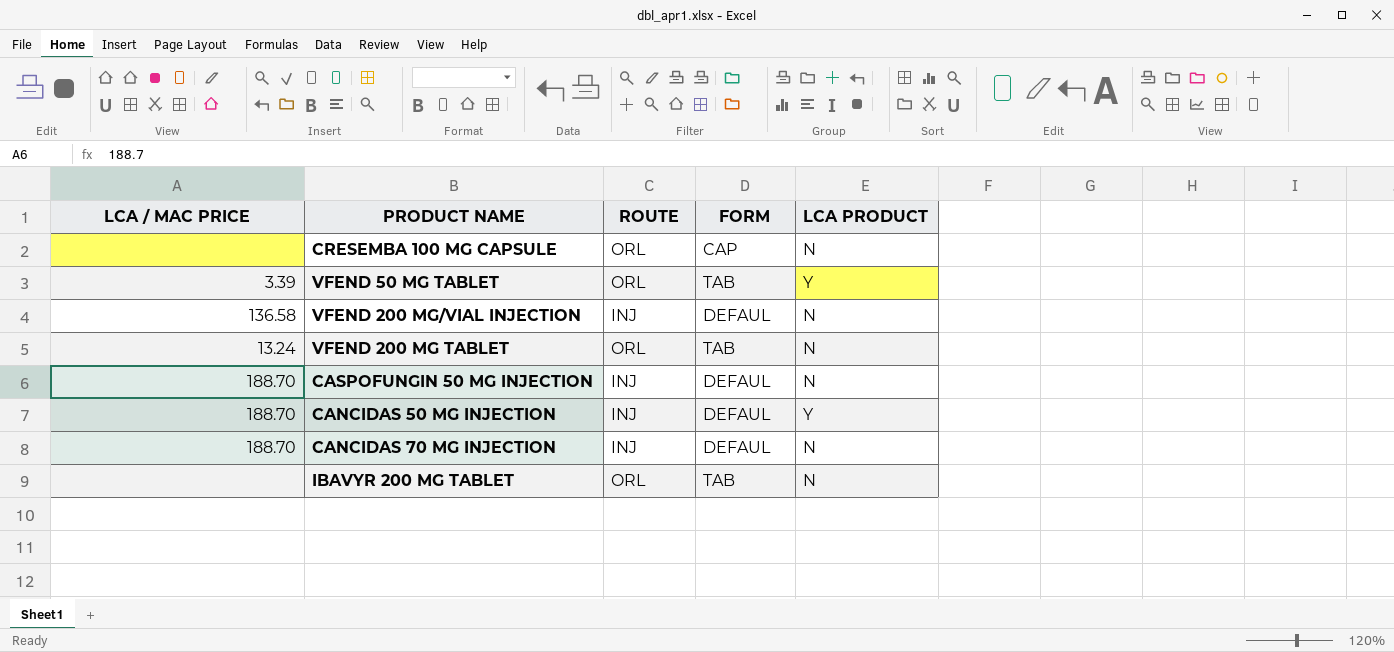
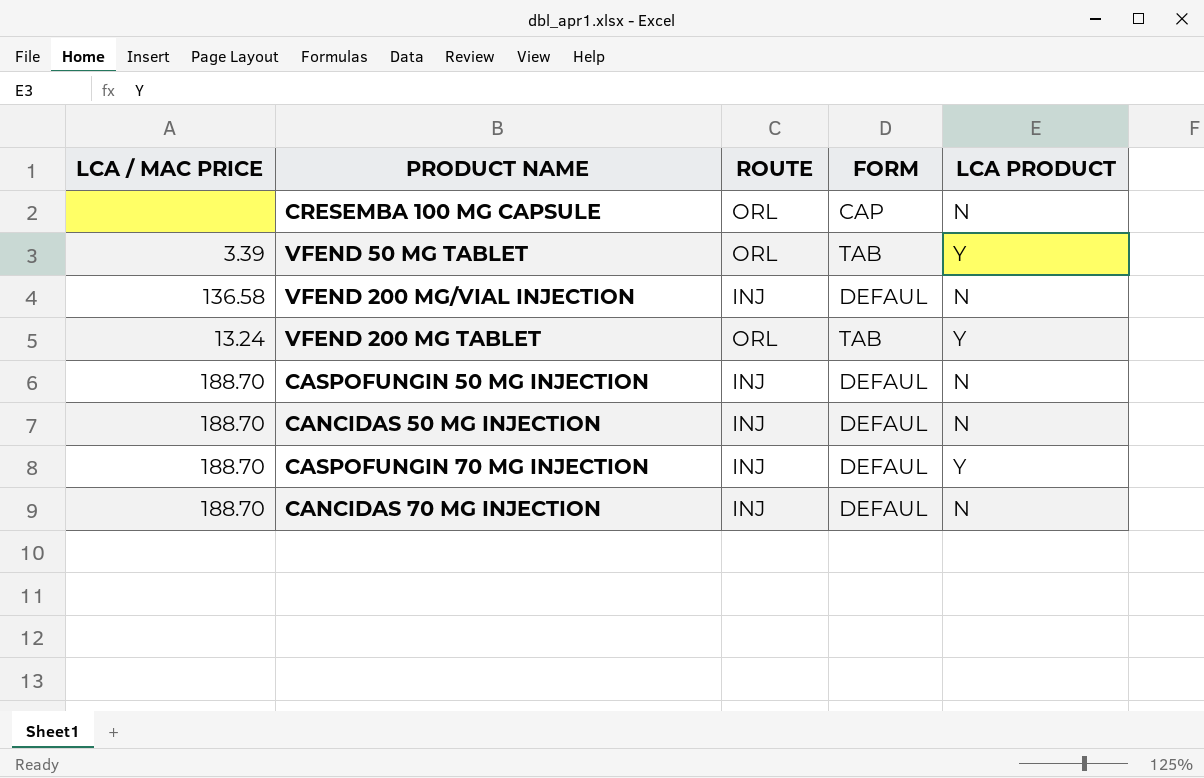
row IBAVYR 200 MG TABLET: none | ORL | TAB | N -> none
VFEND 200 MG TABLET | LCA PRODUCT: N -> Y
CANCIDAS 50 MG INJECTION | LCA PRODUCT: Y -> N
row CASPOFUNGIN 70 MG INJECTION: none -> 188.70 | INJ | DEFAUL | Y

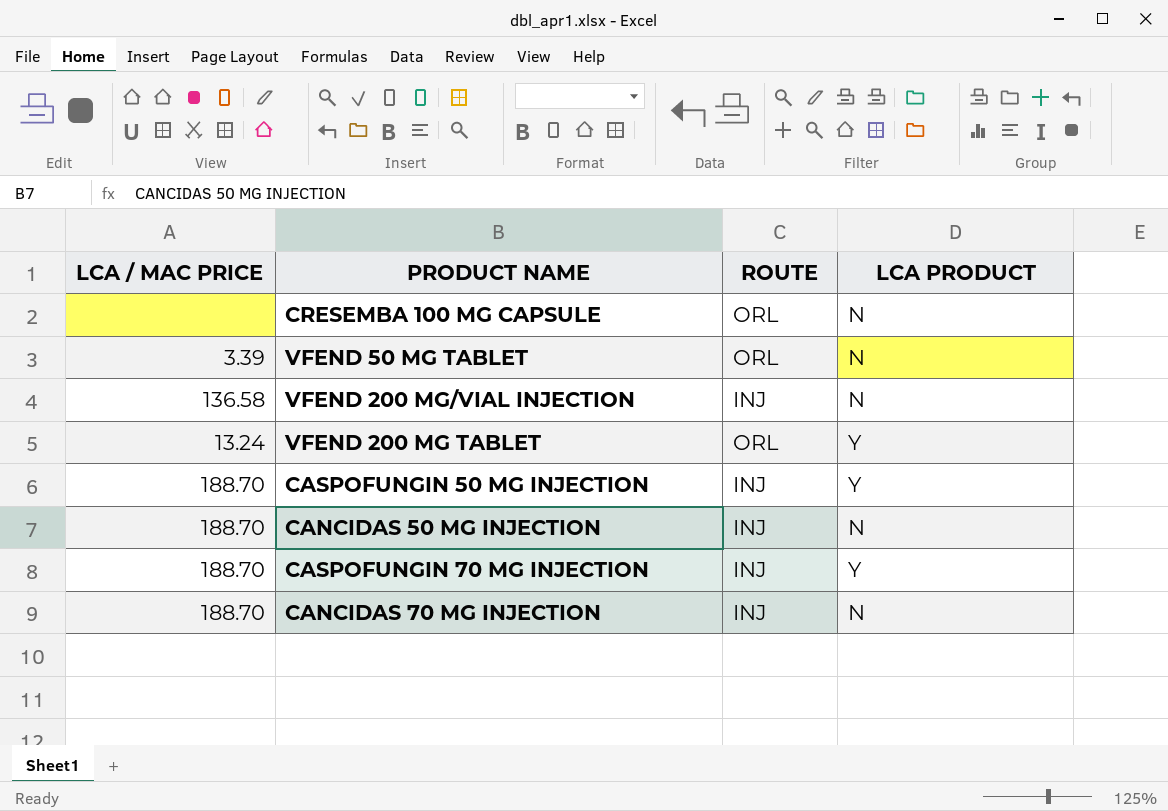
column FORM | position: 4 -> none
VFEND 50 MG TABLET | LCA PRODUCT: Y -> N
CASPOFUNGIN 50 MG INJECTION | LCA PRODUCT: N -> Y

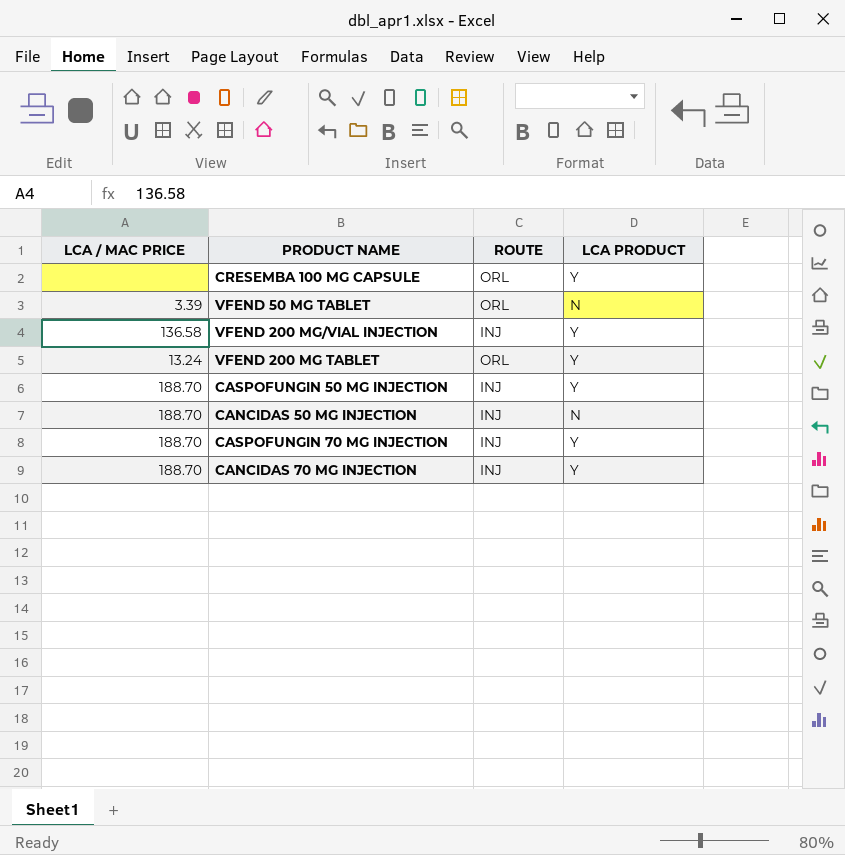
CRESEMBA 100 MG CAPSULE | LCA PRODUCT: N -> Y
VFEND 200 MG/VIAL INJECTION | LCA PRODUCT: N -> Y
CANCIDAS 70 MG INJECTION | LCA PRODUCT: N -> Y

